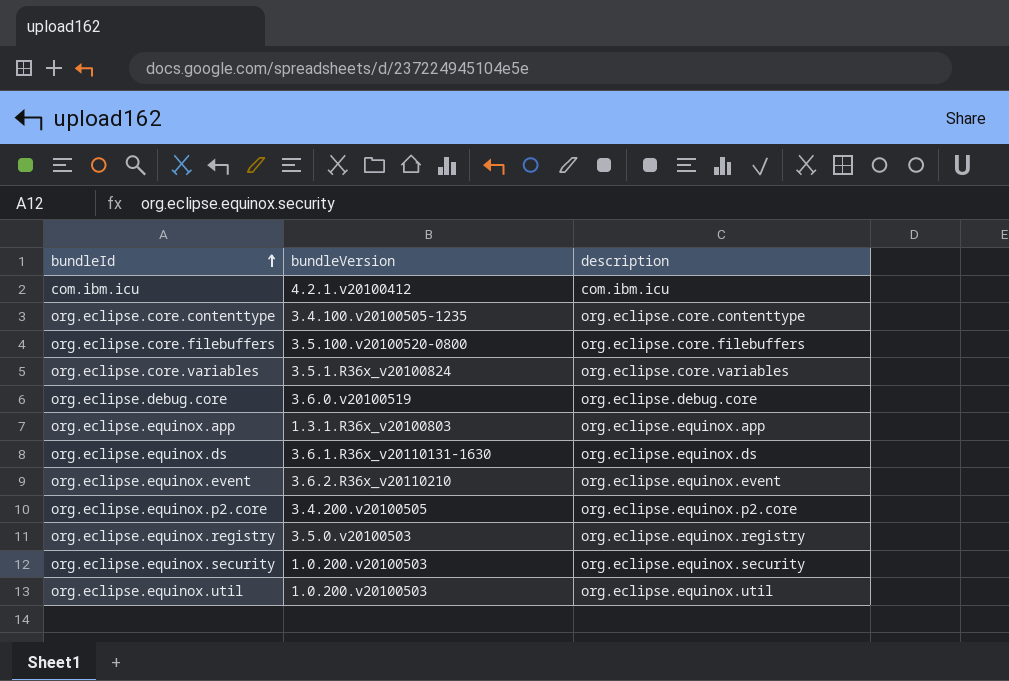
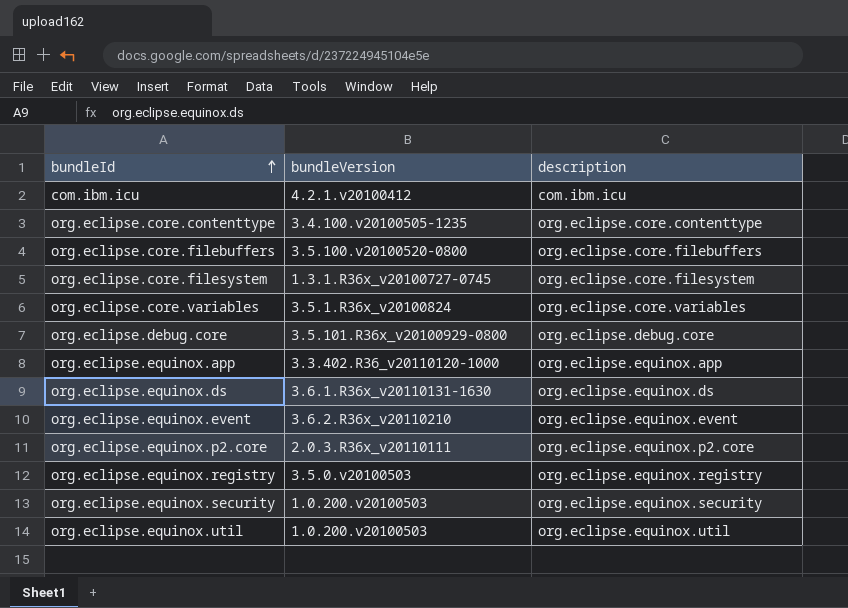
row org.eclipse.core.filesystem: none -> 1.3.1.R36x_v20100727-0745 | org.eclipse.core.filesystem
org.eclipse.debug.core | bundleVersion: 3.6.0.v20100519 -> 3.5.101.R36x_v20100929-0800
org.eclipse.equinox.app | bundleVersion: 1.3.1.R36x_v20100803 -> 3.3.402.R36_v20110120-1000
org.eclipse.equinox.p2.core | bundleVersion: 3.4.200.v20100505 -> 2.0.3.R36x_v20110111

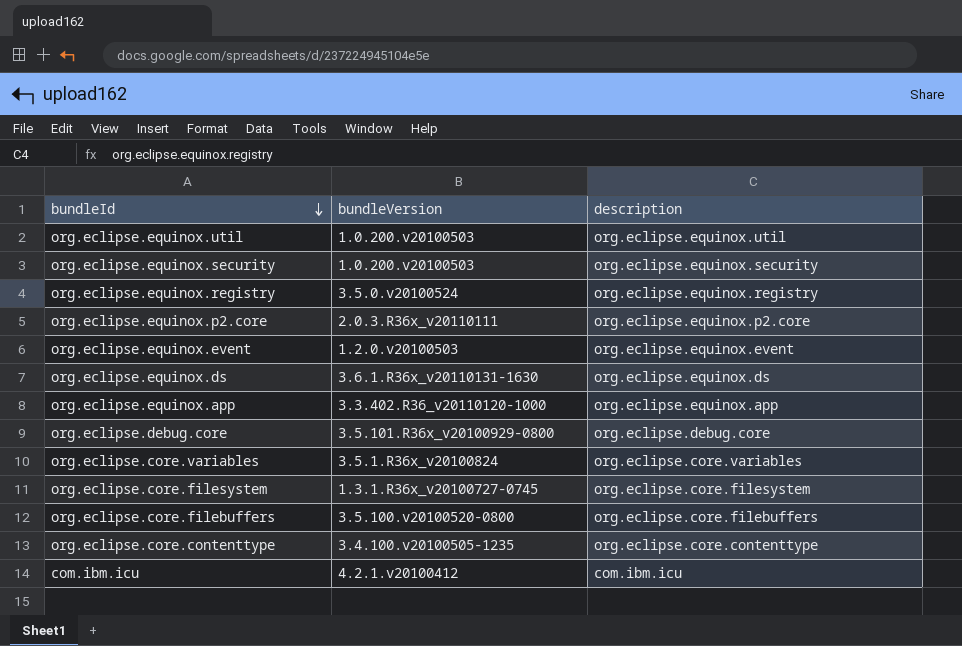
row order: bundleId ascending -> bundleId descending
org.eclipse.equinox.registry | bundleVersion: 3.5.0.v20100503 -> 3.5.0.v20100524
org.eclipse.equinox.event | bundleVersion: 3.6.2.R36x_v20110210 -> 1.2.0.v20100503

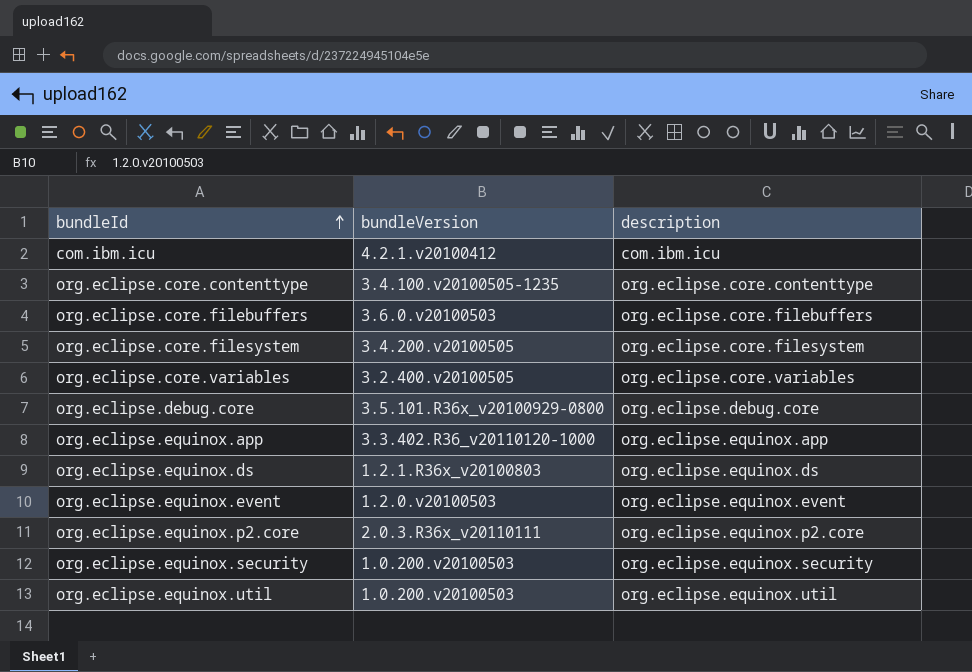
row order: bundleId descending -> bundleId ascending
row org.eclipse.equinox.registry: 3.5.0.v20100524 | org.eclipse.equinox.registry -> none
org.eclipse.core.filebuffers | bundleVersion: 3.5.100.v20100520-0800 -> 3.6.0.v20100503
org.eclipse.core.filesystem | bundleVersion: 1.3.1.R36x_v20100727-0745 -> 3.4.200.v20100505
org.eclipse.core.variables | bundleVersion: 3.5.1.R36x_v20100824 -> 3.2.400.v20100505
org.eclipse.equinox.ds | bundleVersion: 3.6.1.R36x_v20110131-1630 -> 1.2.1.R36x_v20100803

